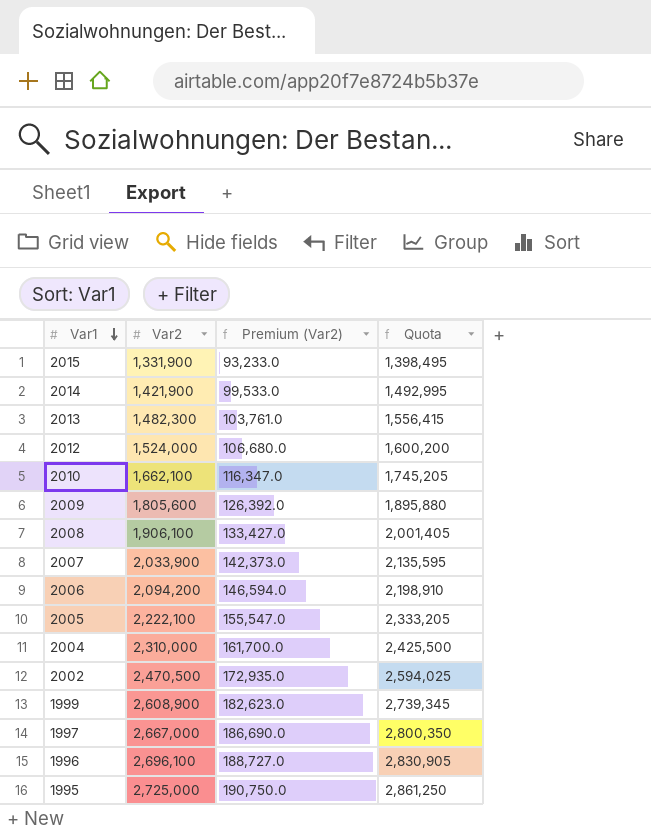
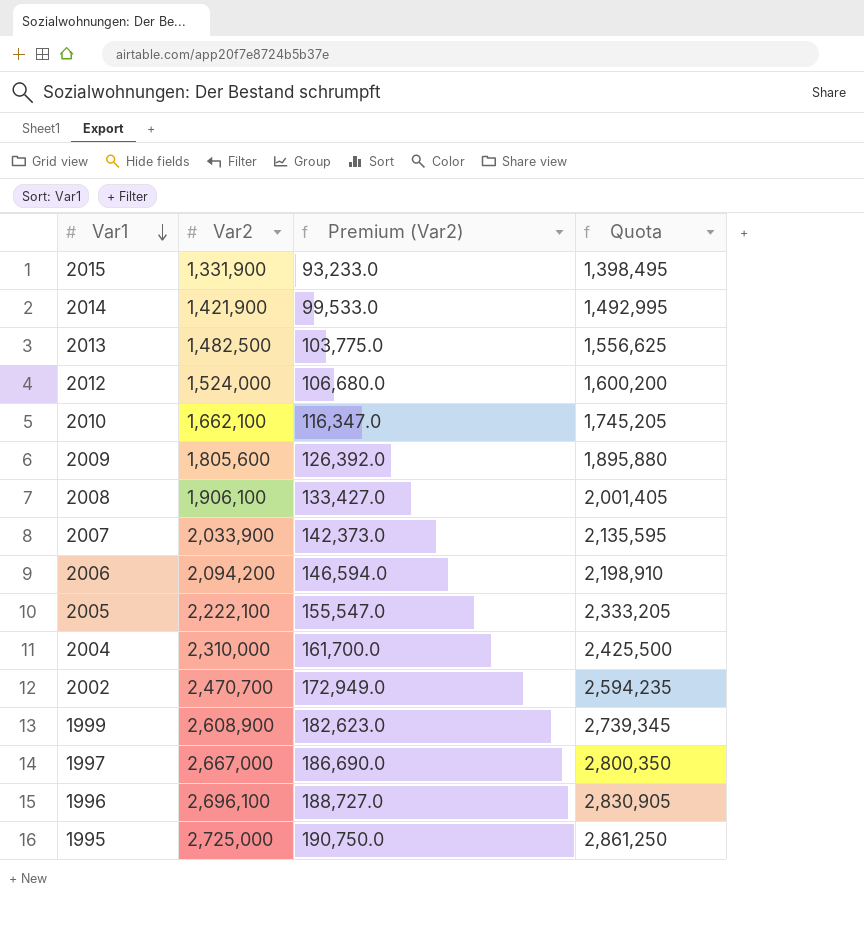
2013 | Var2: 1,482,300 -> 1,482,500
2013 | Premium (Var2): 103,761.0 -> 103,775.0
2013 | Quota: 1,556,415 -> 1,556,625
2002 | Var2: 2,470,500 -> 2,470,700
2002 | Premium (Var2): 172,935.0 -> 172,949.0
2002 | Quota: 2,594,025 -> 2,594,235

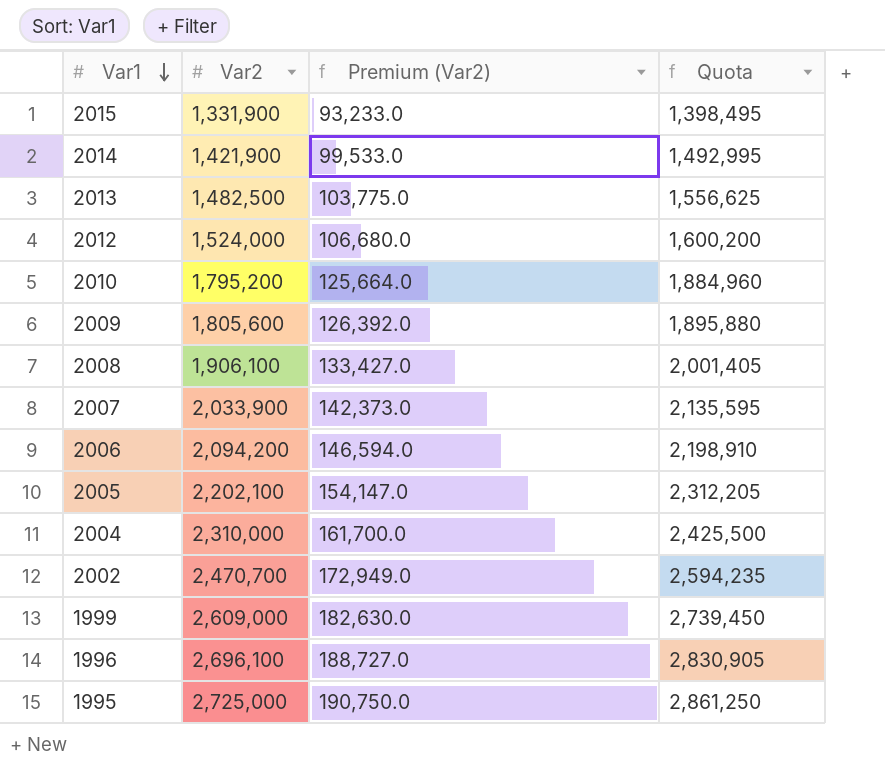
row 1997: 2,667,000 | 186,690.0 | 2,800,350 -> none
2010 | Var2: 1,662,100 -> 1,795,200
2010 | Premium (Var2): 116,347.0 -> 125,664.0
2010 | Quota: 1,745,205 -> 1,884,960
2005 | Var2: 2,222,100 -> 2,202,100
2005 | Premium (Var2): 155,547.0 -> 154,147.0
2005 | Quota: 2,333,205 -> 2,312,205
1999 | Var2: 2,608,900 -> 2,609,000
1999 | Premium (Var2): 182,623.0 -> 182,630.0
1999 | Quota: 2,739,345 -> 2,739,450

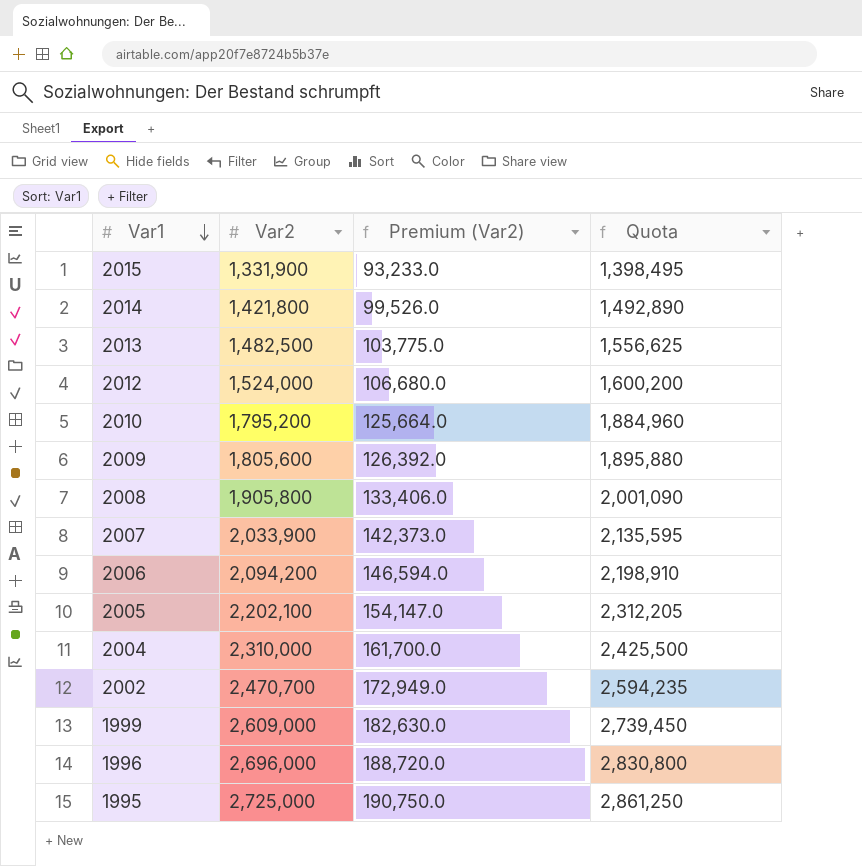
2014 | Var2: 1,421,900 -> 1,421,800
2014 | Premium (Var2): 99,533.0 -> 99,526.0
2014 | Quota: 1,492,995 -> 1,492,890
2008 | Var2: 1,906,100 -> 1,905,800
2008 | Premium (Var2): 133,427.0 -> 133,406.0
2008 | Quota: 2,001,405 -> 2,001,090
1996 | Var2: 2,696,100 -> 2,696,000
1996 | Premium (Var2): 188,727.0 -> 188,720.0
1996 | Quota: 2,830,905 -> 2,830,800

